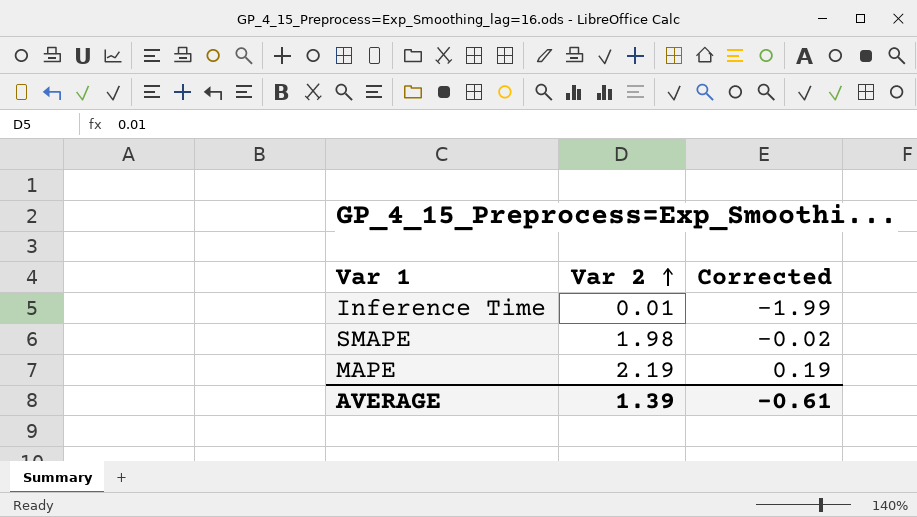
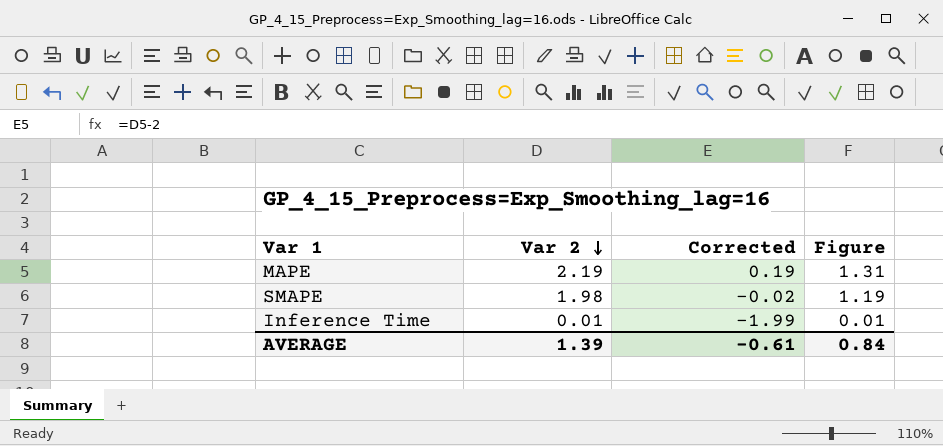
row order: Var 2 ascending -> Var 2 descending
column Figure | formula: none -> [Var 2] * 0.6

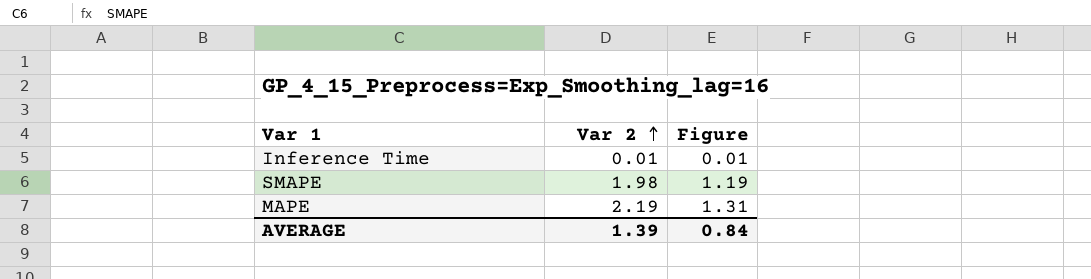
row order: Var 2 descending -> Var 2 ascending
column Corrected | formula: [Var 2] - 2 -> none

